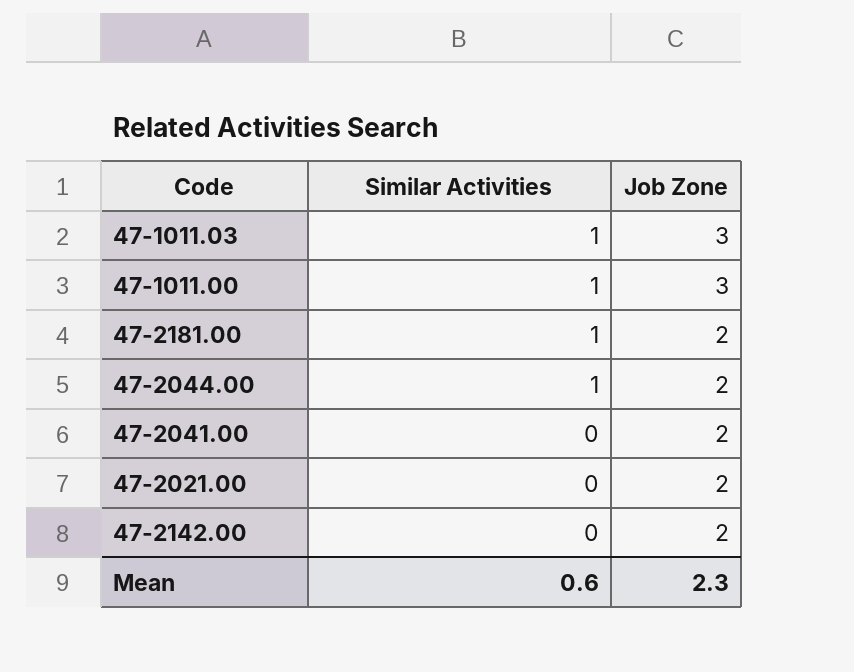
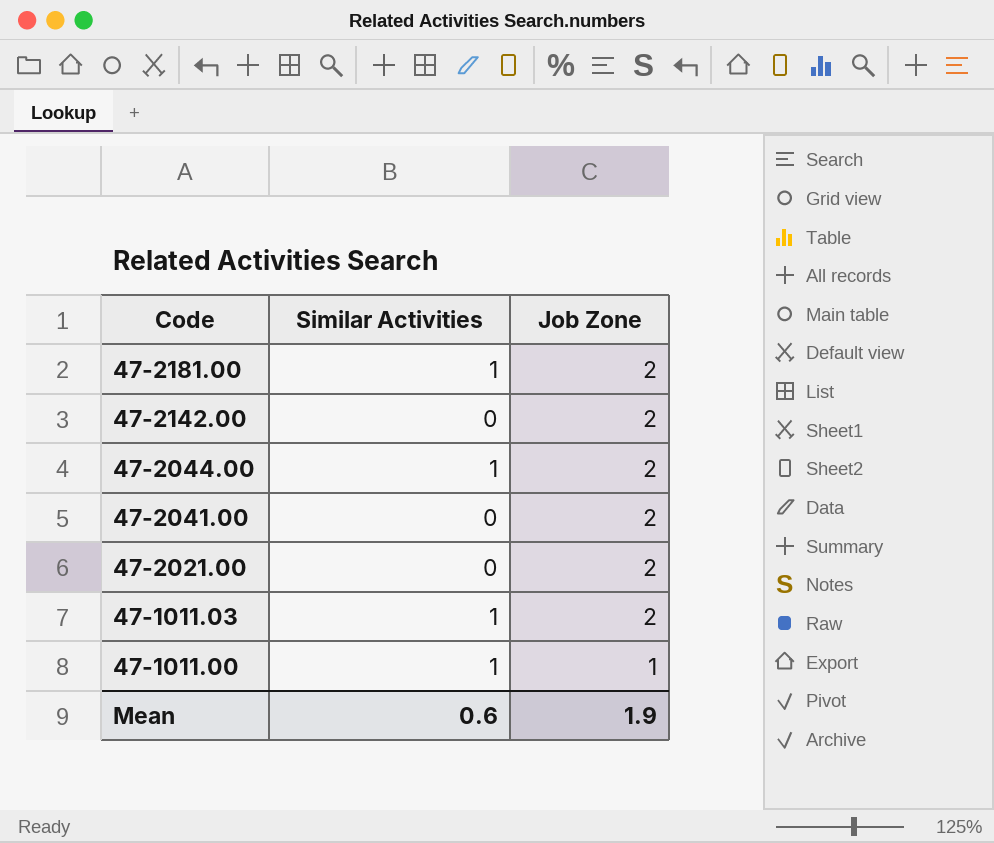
row order: Similar Activities descending -> Code descending
47-1011.03 | Job Zone: 3 -> 2
47-1011.00 | Job Zone: 3 -> 1
Mean | Job Zone: 2.3 -> 1.9

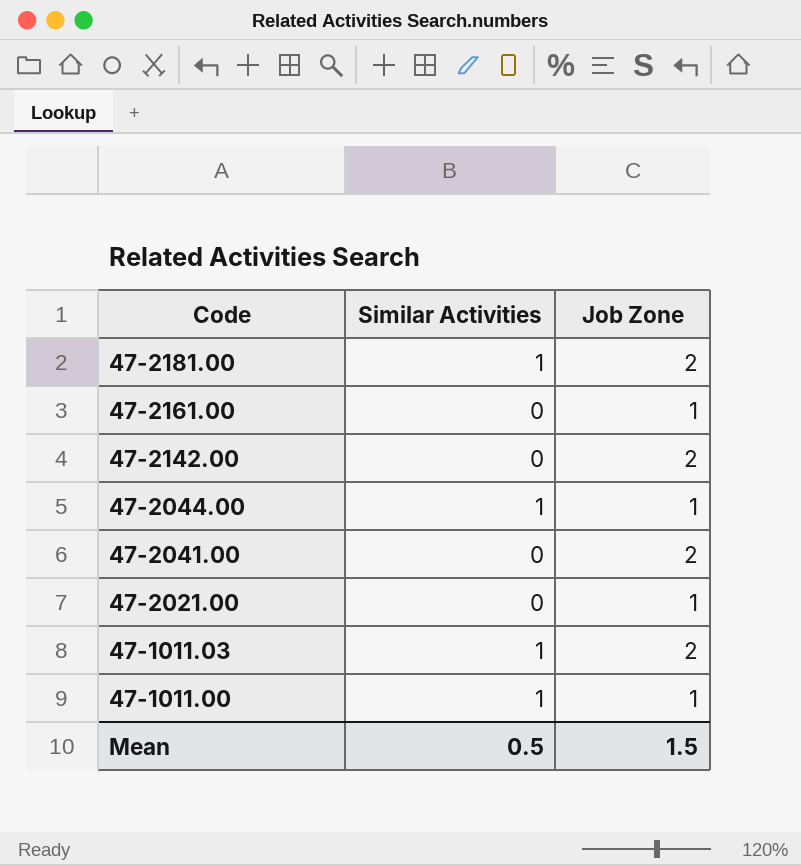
row 47-2161.00: none -> 0 | 1
47-2044.00 | Job Zone: 2 -> 1
47-2021.00 | Job Zone: 2 -> 1
Mean | Similar Activities: 0.6 -> 0.5
Mean | Job Zone: 1.9 -> 1.5

